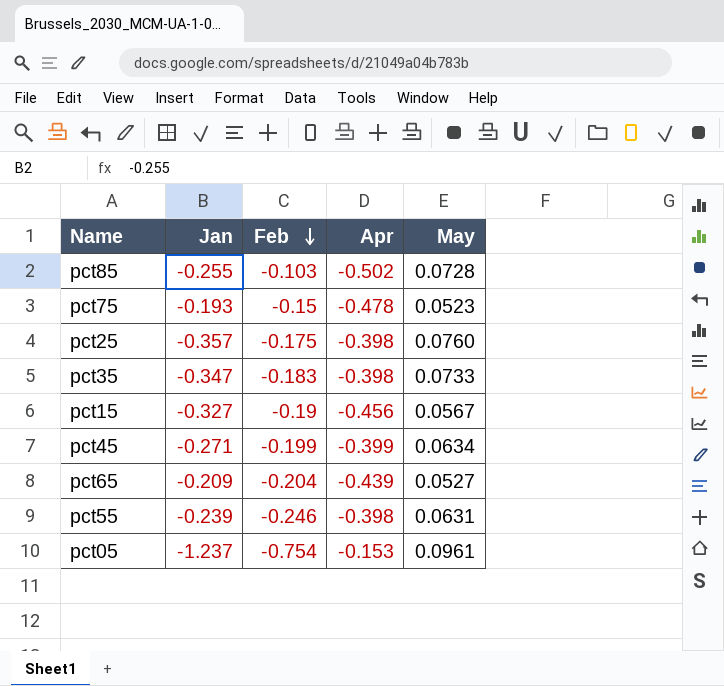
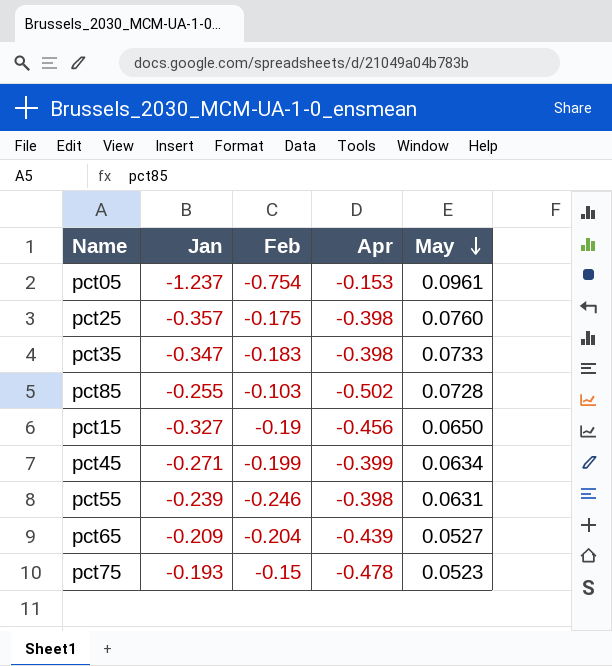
row order: Feb descending -> May descending
pct15 | May: 0.0567 -> 0.0650

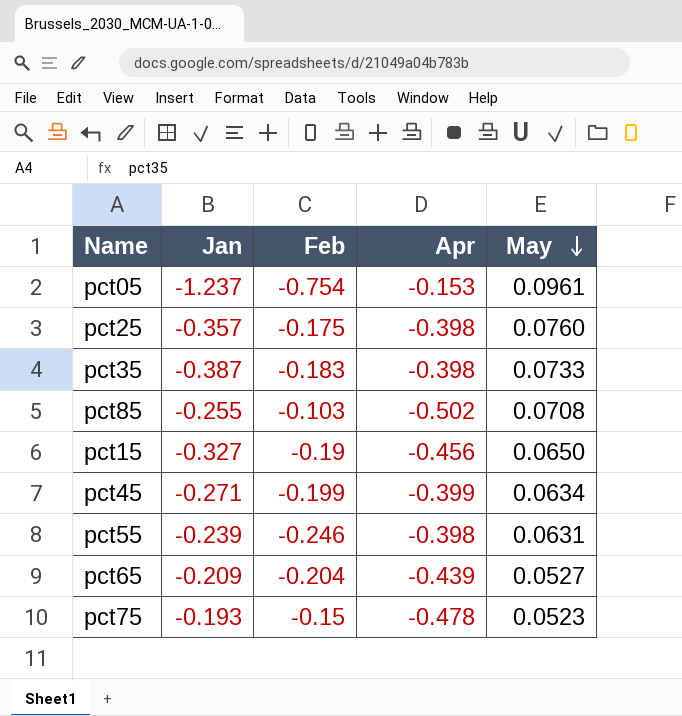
pct35 | Jan: -0.347 -> -0.387
pct85 | May: 0.0728 -> 0.0708

